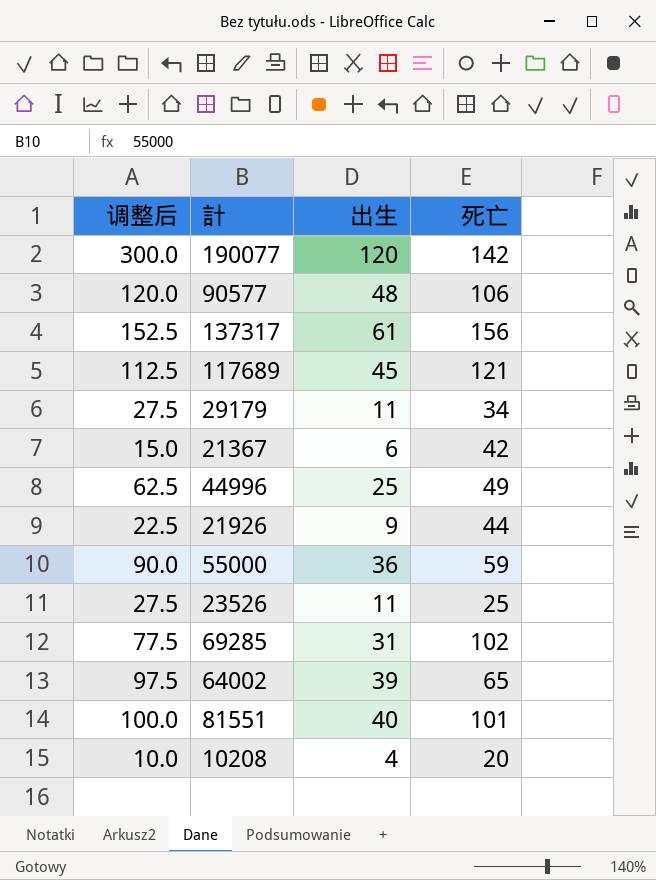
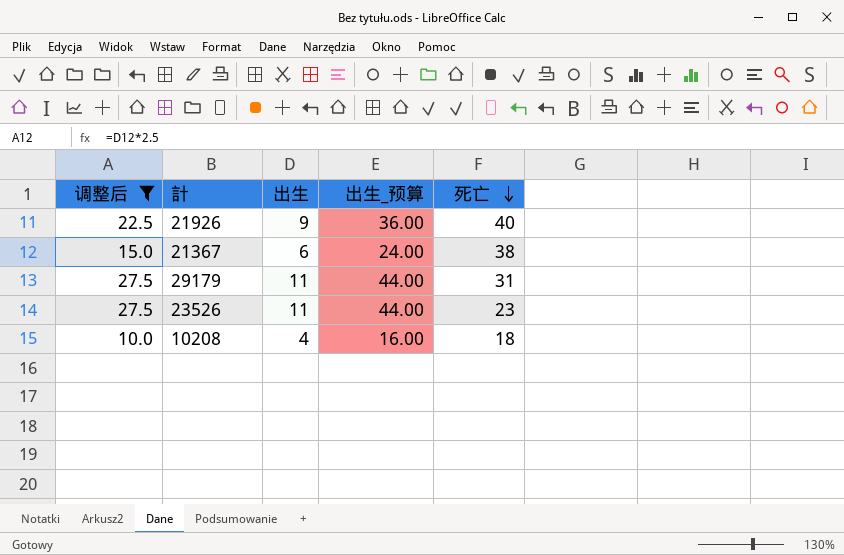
filter: none -> 调整后 <= 27.5
row order: none -> 死亡 descending
column 出生_预算 | formula: none -> [出生] * 4
21926 | 死亡: 44 -> 40
21367 | 死亡: 42 -> 38
29179 | 死亡: 34 -> 31
23526 | 死亡: 25 -> 23
10208 | 死亡: 20 -> 18

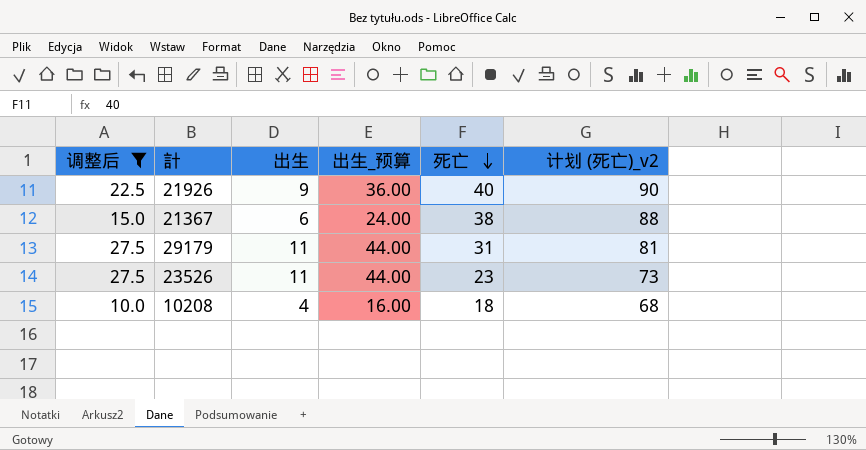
column 计划 (死亡)_v2 | formula: none -> [死亡] + 50

